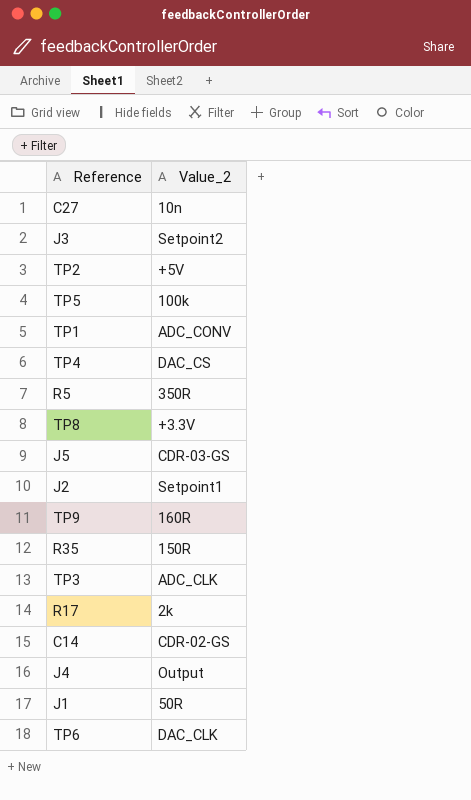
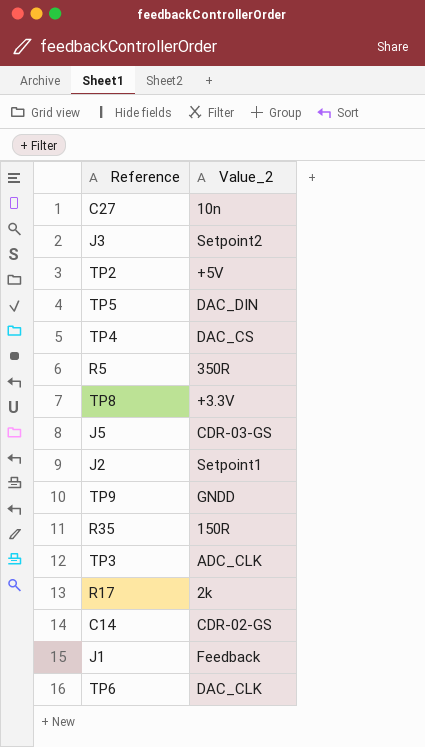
row TP1: ADC_CONV -> none
row J4: Output -> none
TP5 | Value_2: 100k -> DAC_DIN
TP9 | Value_2: 160R -> GNDD
J1 | Value_2: 50R -> Feedback

